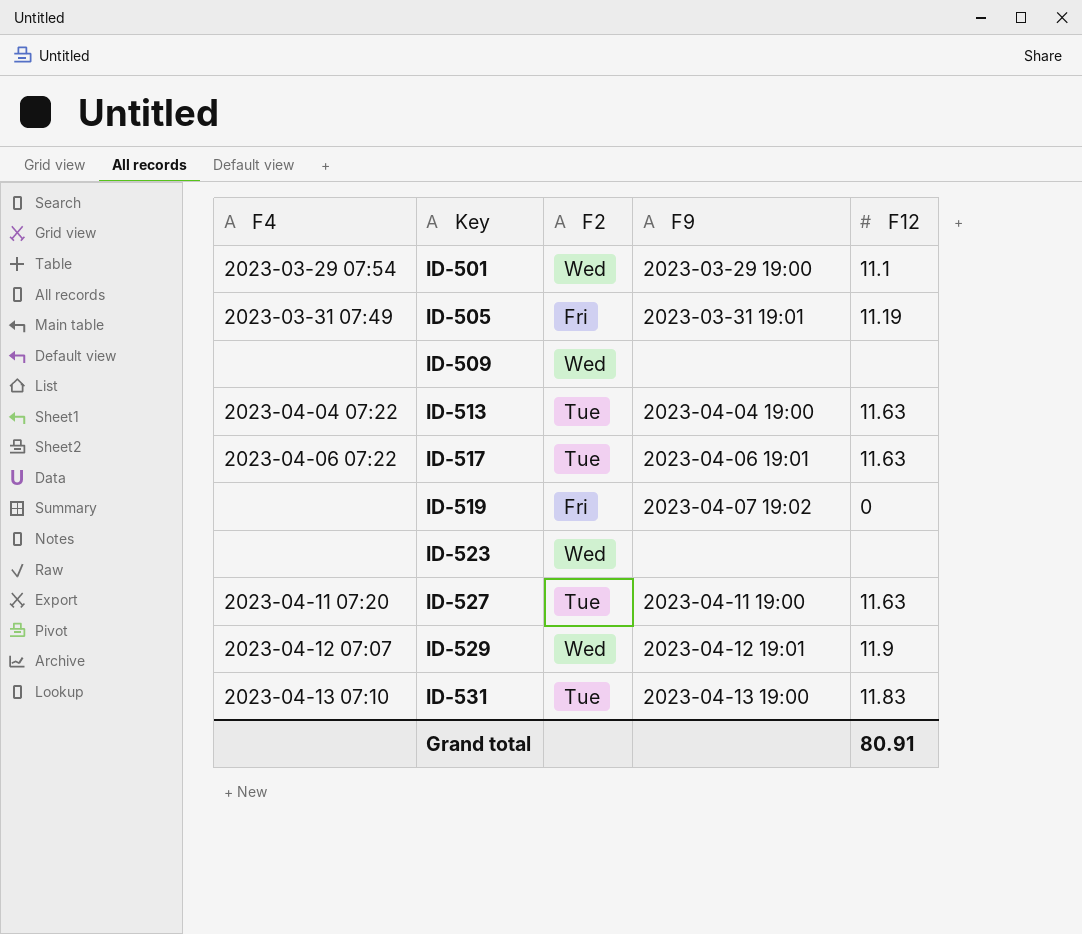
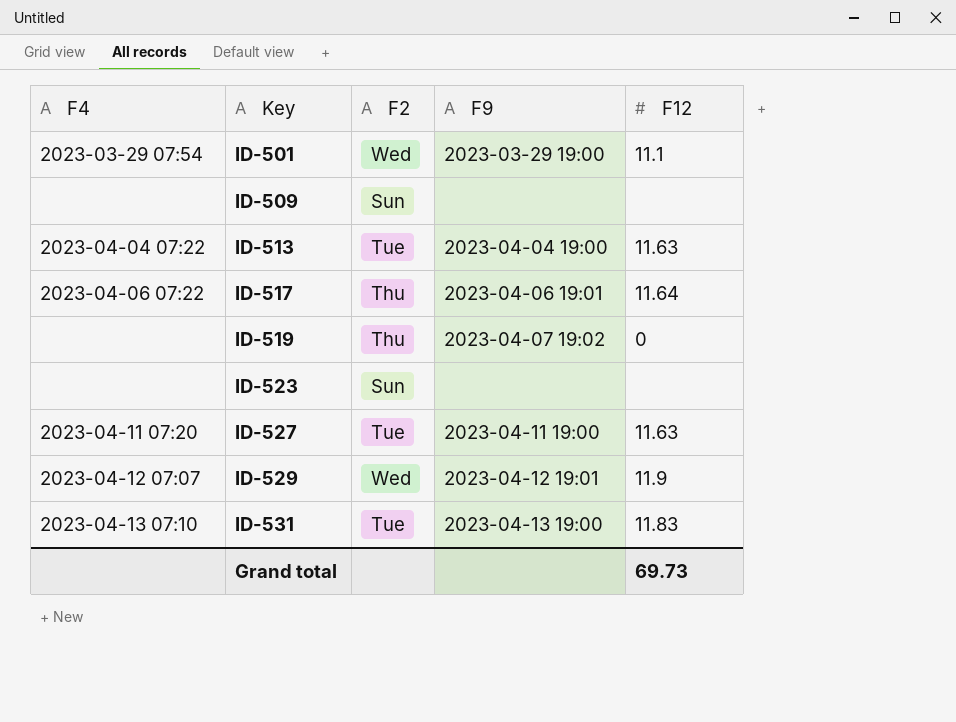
row ID-505: 2023-03-31 07:49 | Fri | 2023-03-31 19:01 | 11.19 -> none
ID-509 | F2: Wed -> Sun
ID-517 | F2: Tue -> Thu
ID-517 | F12: 11.63 -> 11.64
ID-519 | F2: Fri -> Thu
ID-523 | F2: Wed -> Sun
Grand total | F12: 80.91 -> 69.73

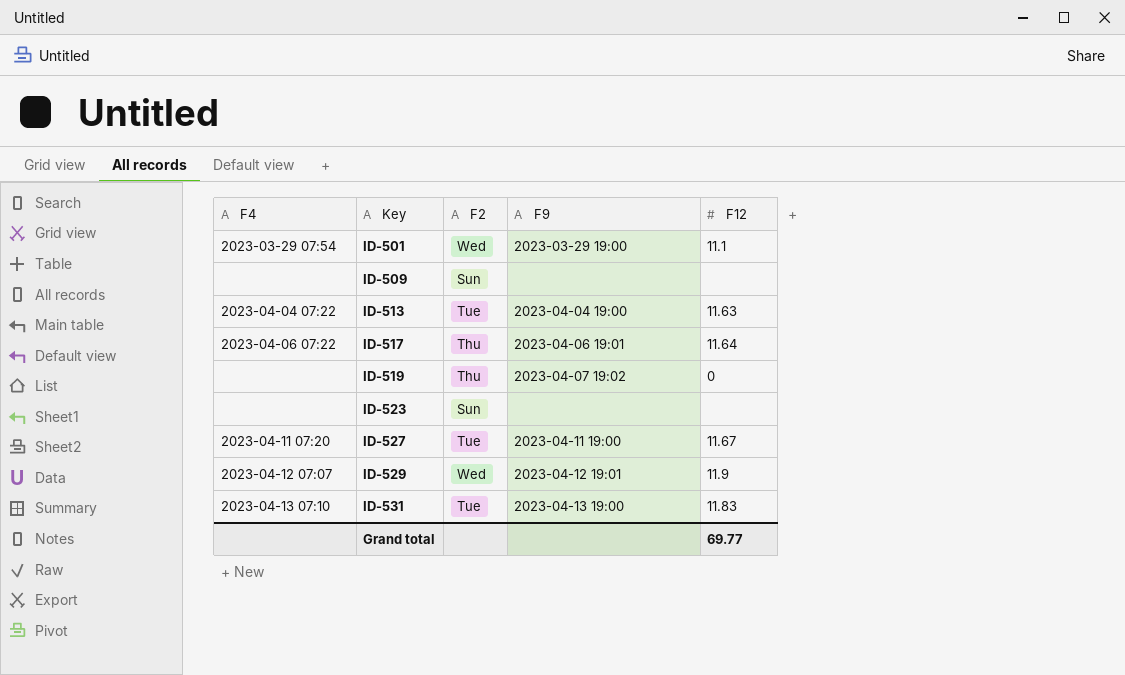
ID-527 | F12: 11.63 -> 11.67
Grand total | F12: 69.73 -> 69.77

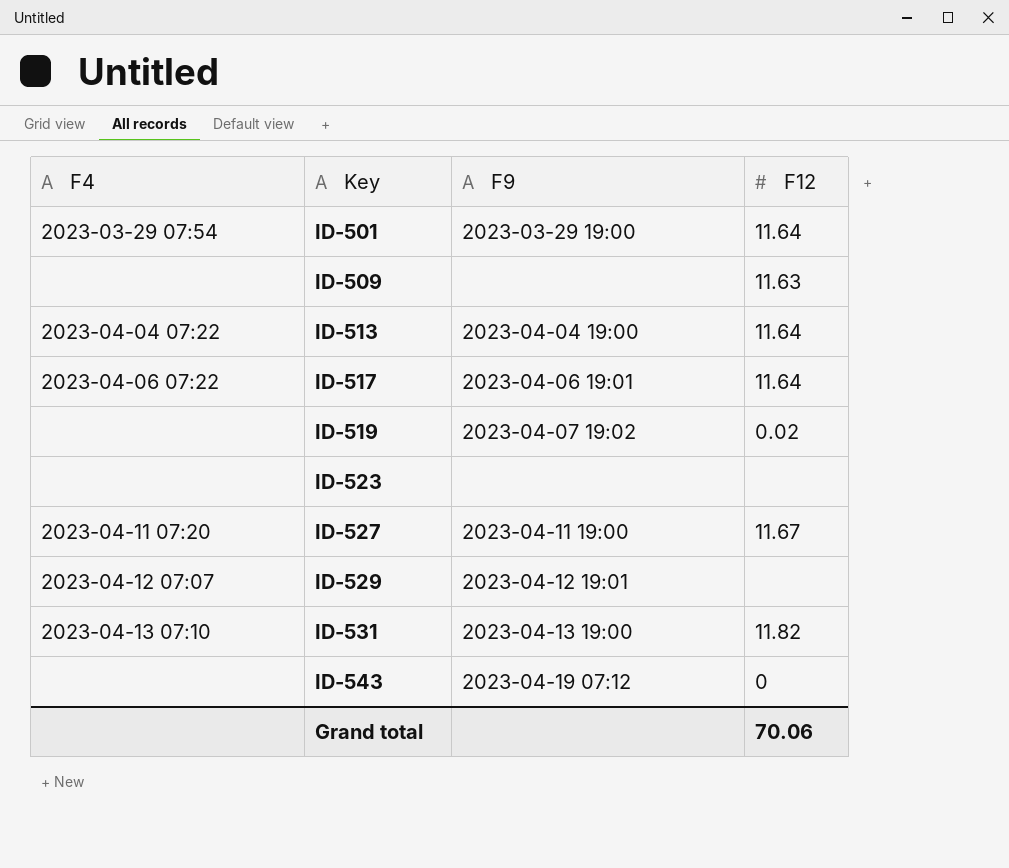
column F2 | position: 3 -> none
ID-501 | F12: 11.1 -> 11.64
ID-509 | F12: none -> 11.63
ID-513 | F12: 11.63 -> 11.64
ID-519 | F12: 0 -> 0.02
ID-529 | F12: 11.9 -> none
ID-531 | F12: 11.83 -> 11.82
row ID-543: none -> none | 2023-04-19 07:12 | 0
Grand total | F12: 69.77 -> 70.06

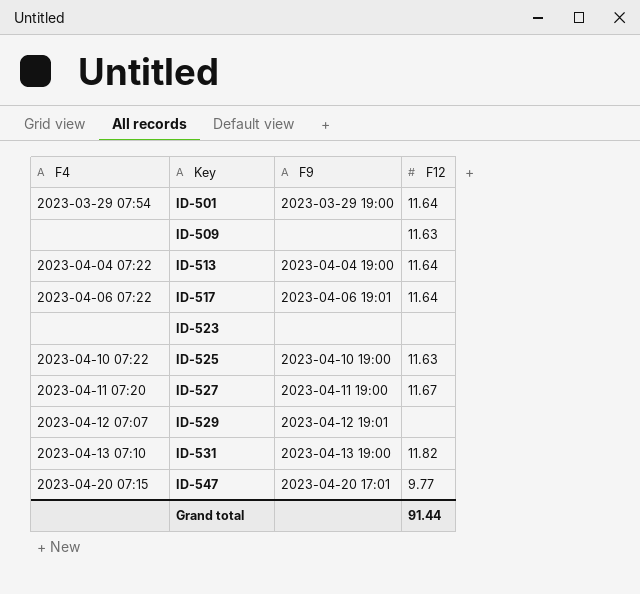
row ID-519: none | 2023-04-07 19:02 | 0.02 -> none
row ID-543: none | 2023-04-19 07:12 | 0 -> none
row ID-525: none -> 2023-04-10 07:22 | 2023-04-10 19:00 | 11.63
row ID-547: none -> 2023-04-20 07:15 | 2023-04-20 17:01 | 9.77
Grand total | F12: 70.06 -> 91.44

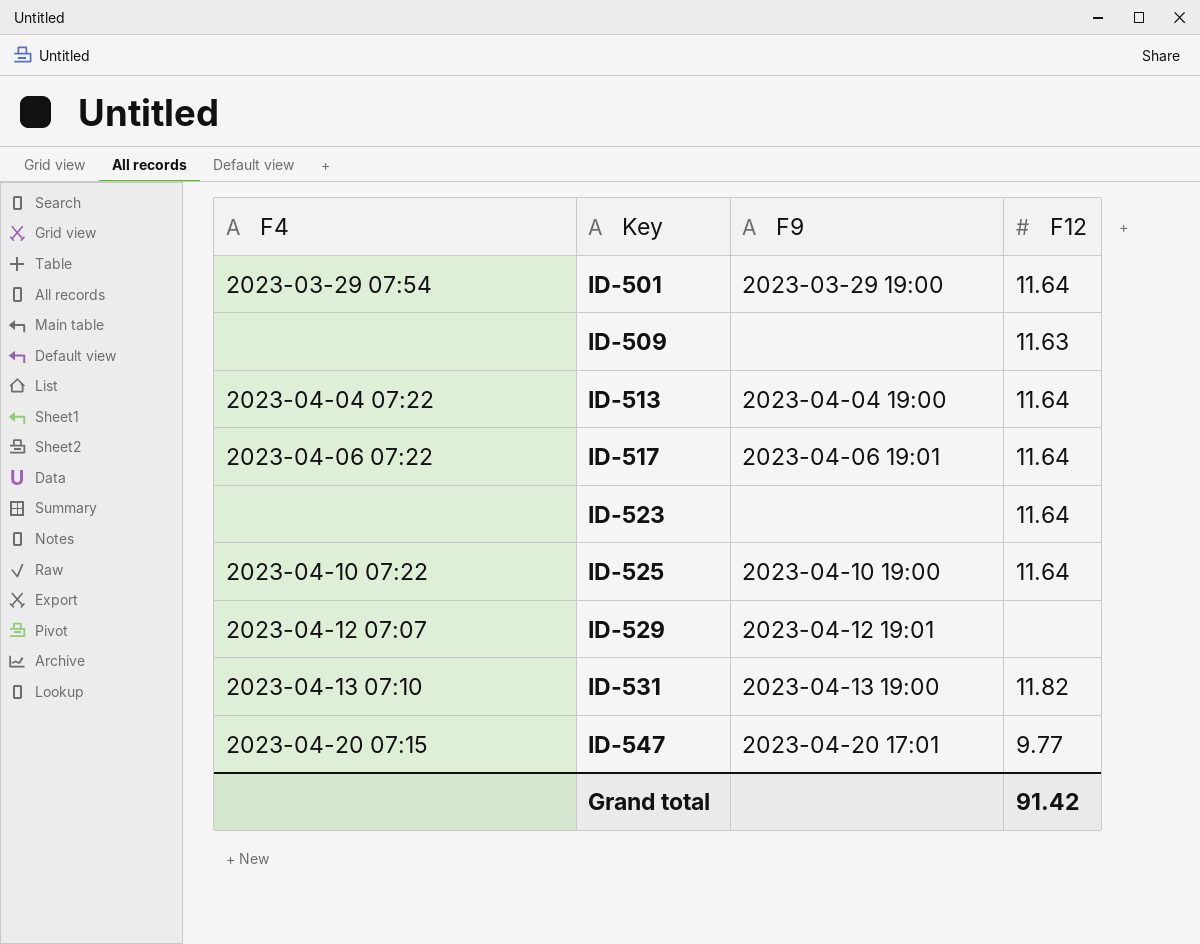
row ID-527: 2023-04-11 07:20 | 2023-04-11 19:00 | 11.67 -> none
ID-523 | F12: none -> 11.64
ID-525 | F12: 11.63 -> 11.64
Grand total | F12: 91.44 -> 91.42

